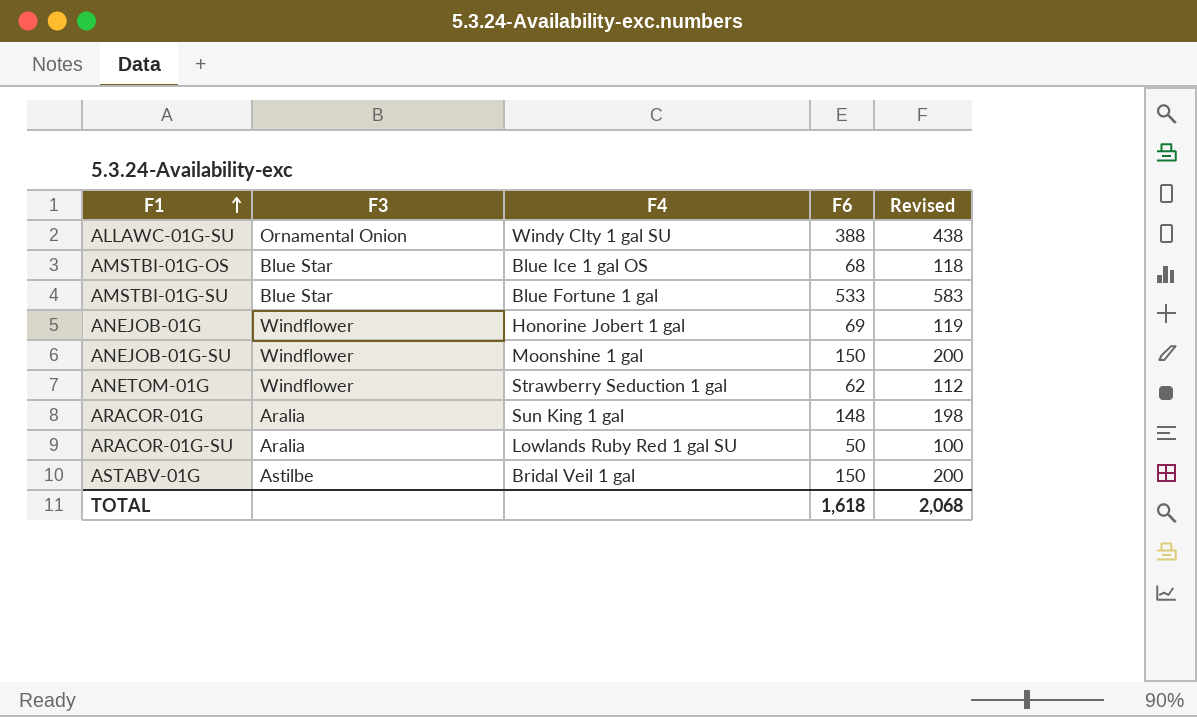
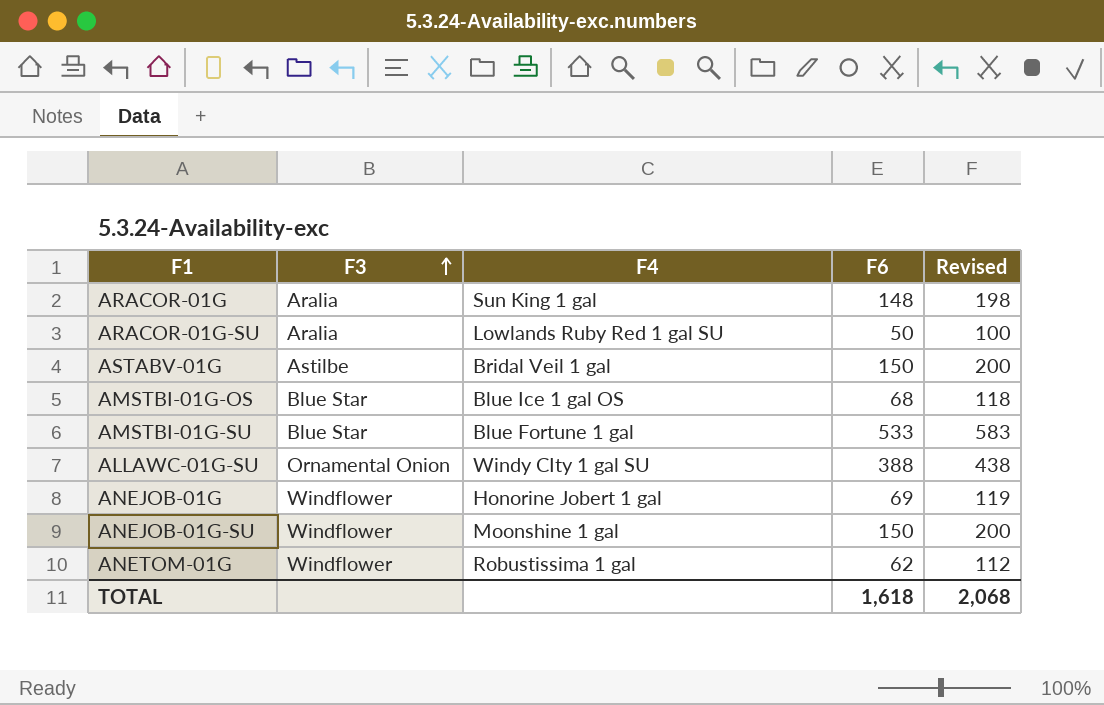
row order: F1 ascending -> F3 ascending
ANETOM-01G | F4: Strawberry Seduction 1 gal -> Robustissima 1 gal

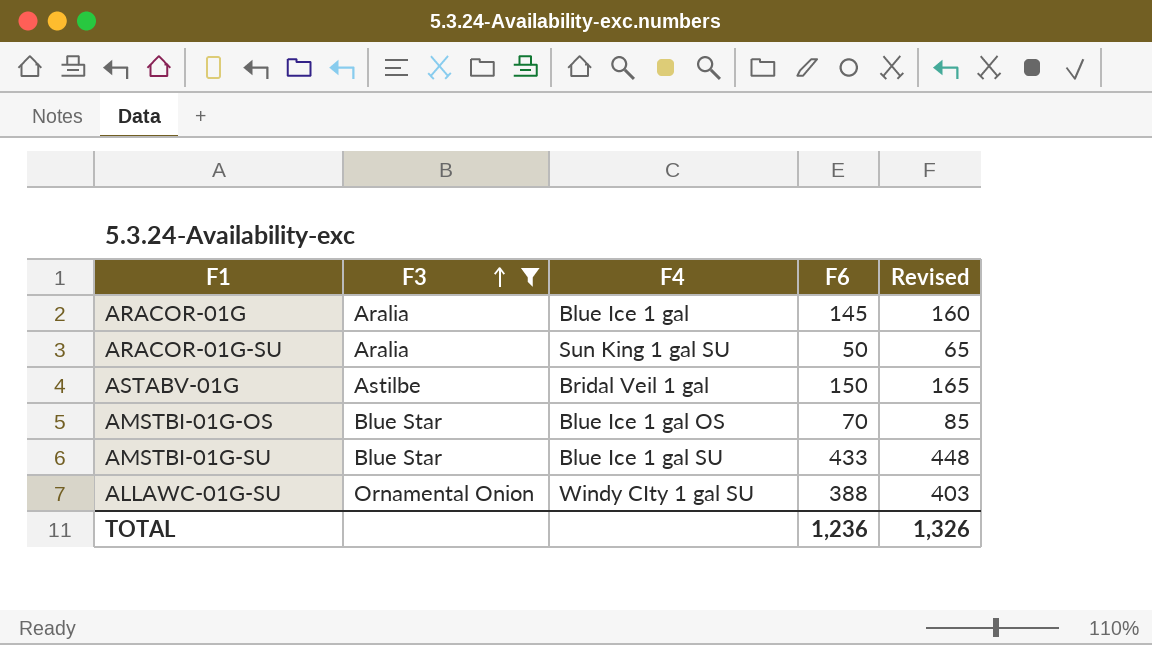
filter: none -> F3 != Windflower
column Revised | formula: [F6] + 50 -> [F6] + 15
ARACOR-01G | F4: Sun King 1 gal -> Blue Ice 1 gal
ARACOR-01G | F6: 148 -> 145
ARACOR-01G-SU | F4: Lowlands Ruby Red 1 gal SU -> Sun King 1 gal SU
AMSTBI-01G-OS | F6: 68 -> 70
AMSTBI-01G-SU | F4: Blue Fortune 1 gal -> Blue Ice 1 gal SU
AMSTBI-01G-SU | F6: 533 -> 433
TOTAL | F6: 1,618 -> 1,236
TOTAL | Revised: 2,068 -> 1,326

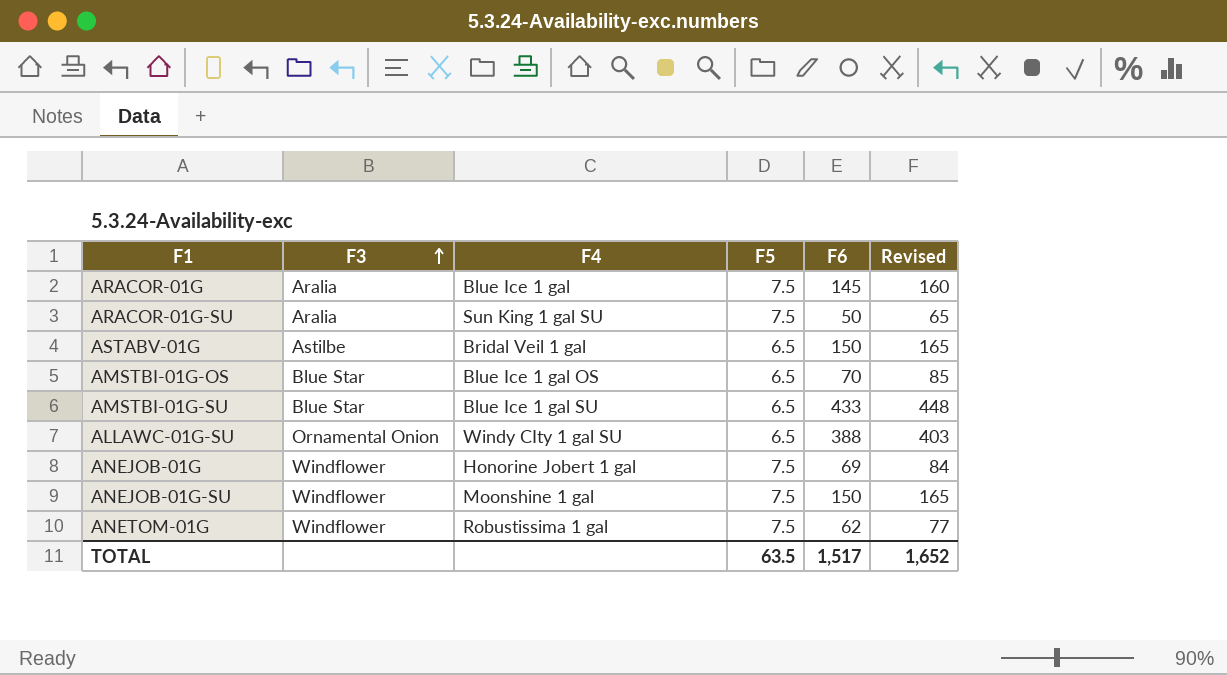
filter: F3 != Windflower -> none
column F5 | position: none -> 4
TOTAL | F6: 1,236 -> 1,517
TOTAL | Revised: 1,326 -> 1,652

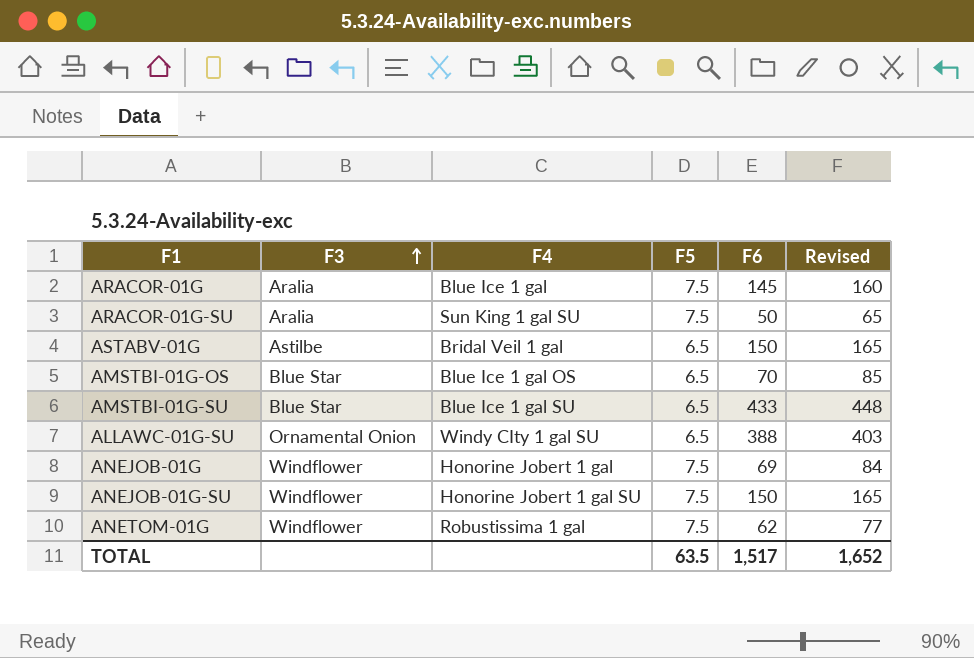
ANEJOB-01G-SU | F4: Moonshine 1 gal -> Honorine Jobert 1 gal SU

